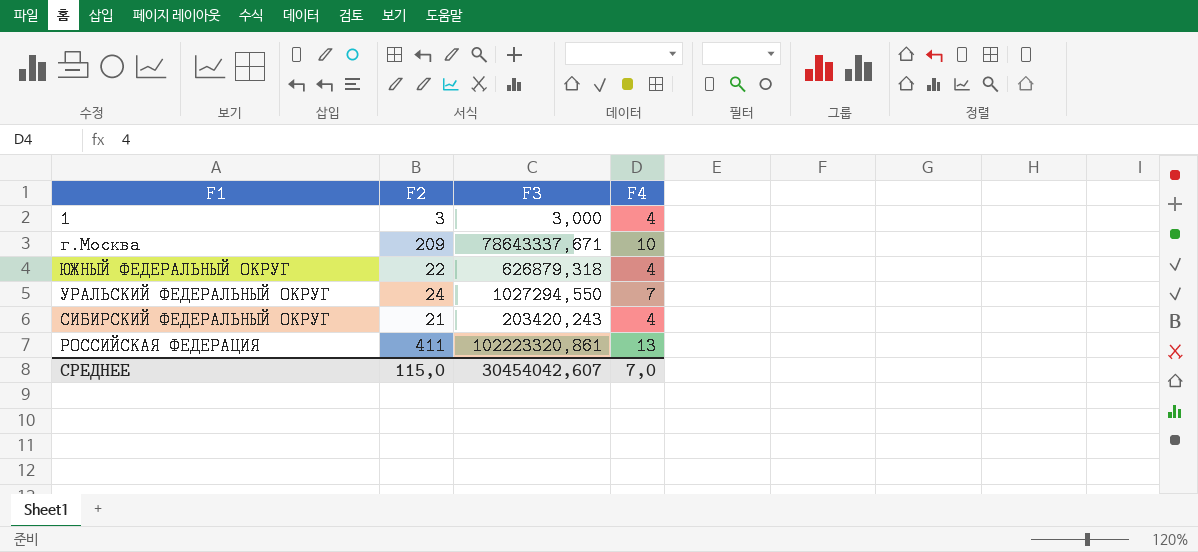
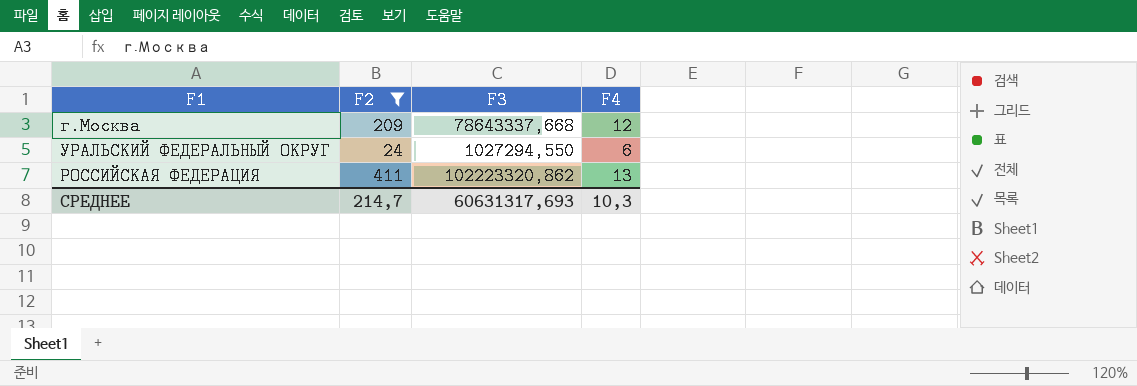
filter: none -> F2 >= 24
г.Москва | F3: 78643337,671 -> 78643337,668
г.Москва | F4: 10 -> 12
УРАЛЬСКИЙ ФЕДЕРАЛЬНЫЙ ОКРУГ | F4: 7 -> 6
РОССИЙСКАЯ ФЕДЕРАЦИЯ | F3: 102223320,861 -> 102223320,862
СРЕДНЕЕ | F2: 115,0 -> 214,7
СРЕДНЕЕ | F3: 30454042,607 -> 60631317,693
СРЕДНЕЕ | F4: 7,0 -> 10,3

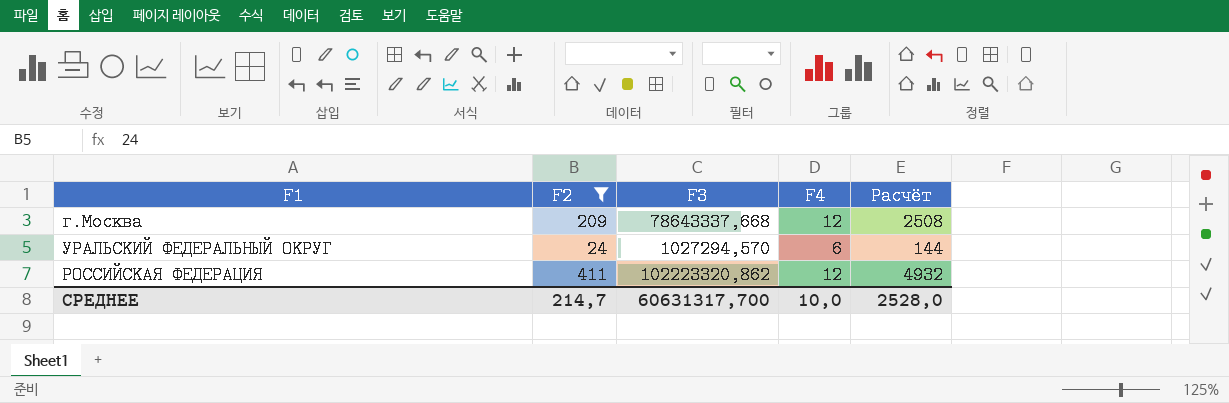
column Расчёт | formula: none -> [F2] * [F4]
УРАЛЬСКИЙ ФЕДЕРАЛЬНЫЙ ОКРУГ | F3: 1027294,550 -> 1027294,570
РОССИЙСКАЯ ФЕДЕРАЦИЯ | F4: 13 -> 12
СРЕДНЕЕ | F3: 60631317,693 -> 60631317,700
СРЕДНЕЕ | F4: 10,3 -> 10,0

